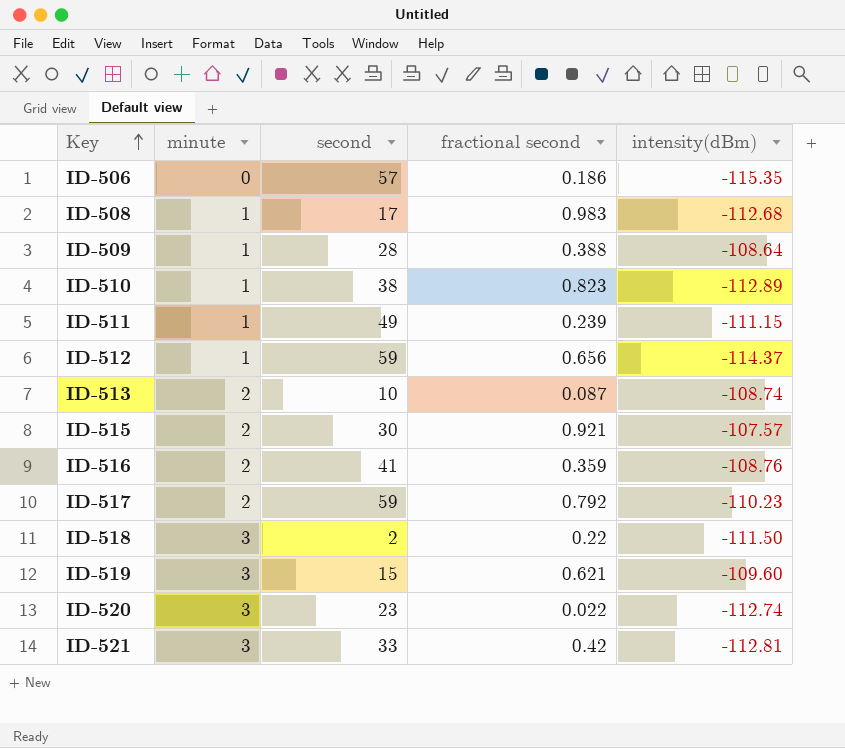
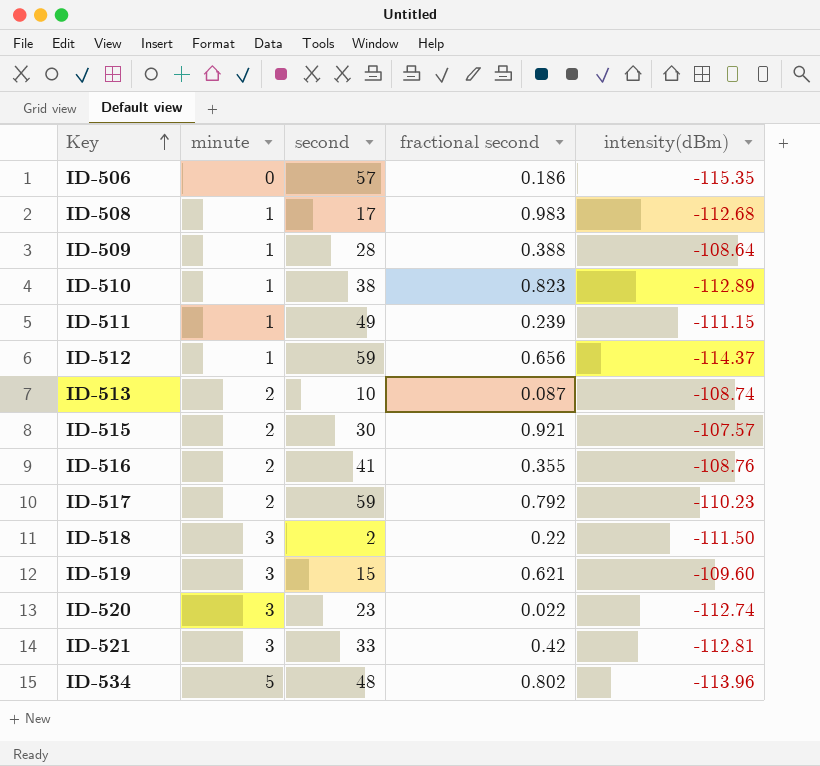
ID-516 | fractional second: 0.359 -> 0.355
row ID-534: none -> 5 | 48 | 0.802 | -113.96

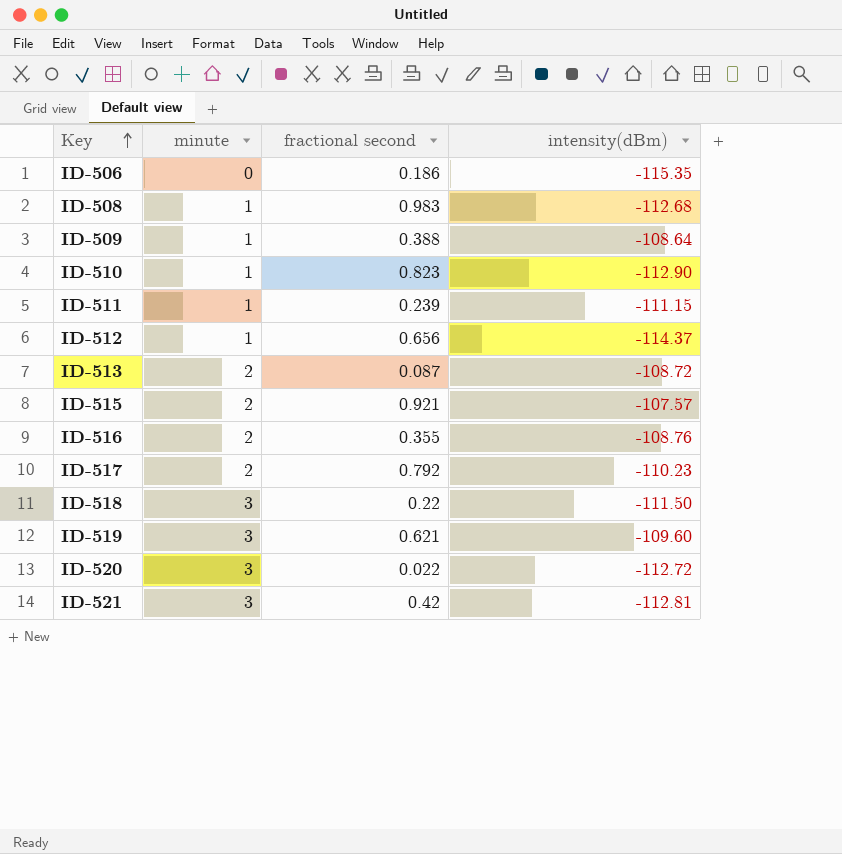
column second | position: 3 -> none
row ID-534: 5 | 48 | 0.802 | -113.96 -> none
ID-510 | intensity(dBm): -112.89 -> -112.90
ID-513 | intensity(dBm): -108.74 -> -108.72
ID-520 | intensity(dBm): -112.74 -> -112.72

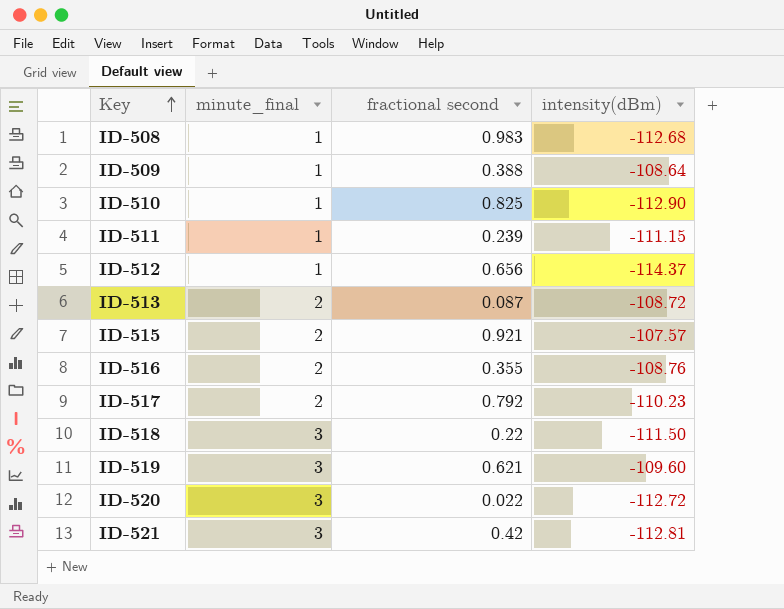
column name: minute -> minute_final
row ID-506: 0 | 0.186 | -115.35 -> none
ID-510 | fractional second: 0.823 -> 0.825

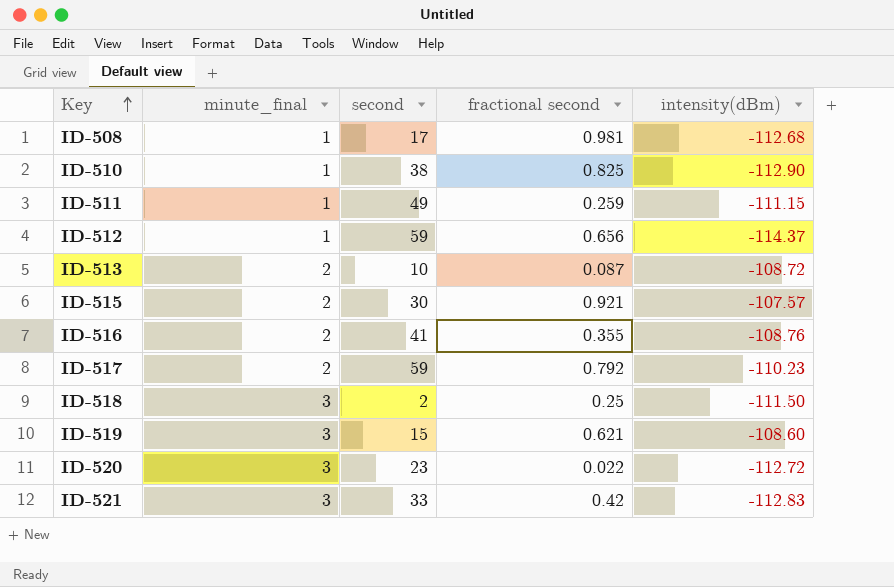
column second | position: none -> 3
row ID-509: 1 | 0.388 | -108.64 -> none
ID-508 | fractional second: 0.983 -> 0.981
ID-511 | fractional second: 0.239 -> 0.259
ID-518 | fractional second: 0.22 -> 0.25
ID-519 | intensity(dBm): -109.60 -> -108.60
ID-521 | intensity(dBm): -112.81 -> -112.83

